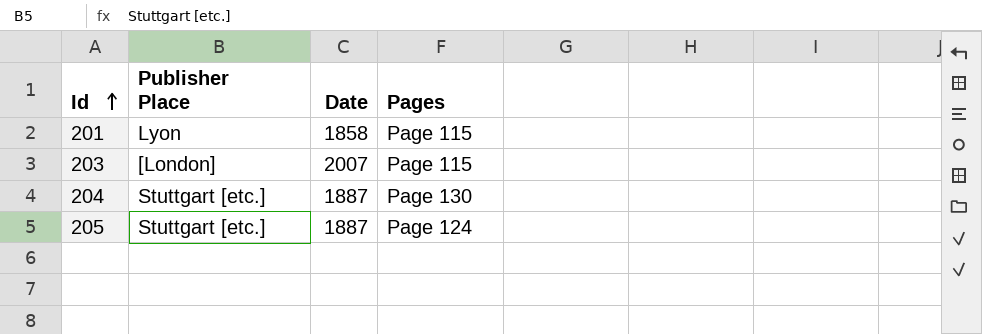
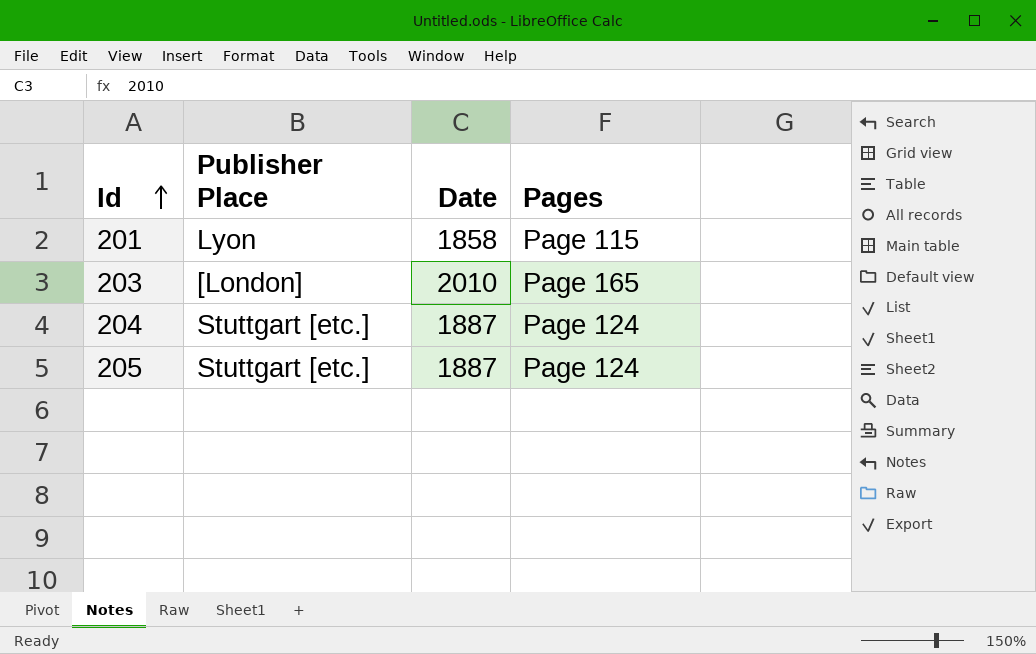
203 | Date: 2007 -> 2010
203 | Pages: Page 115 -> Page 165
204 | Pages: Page 130 -> Page 124

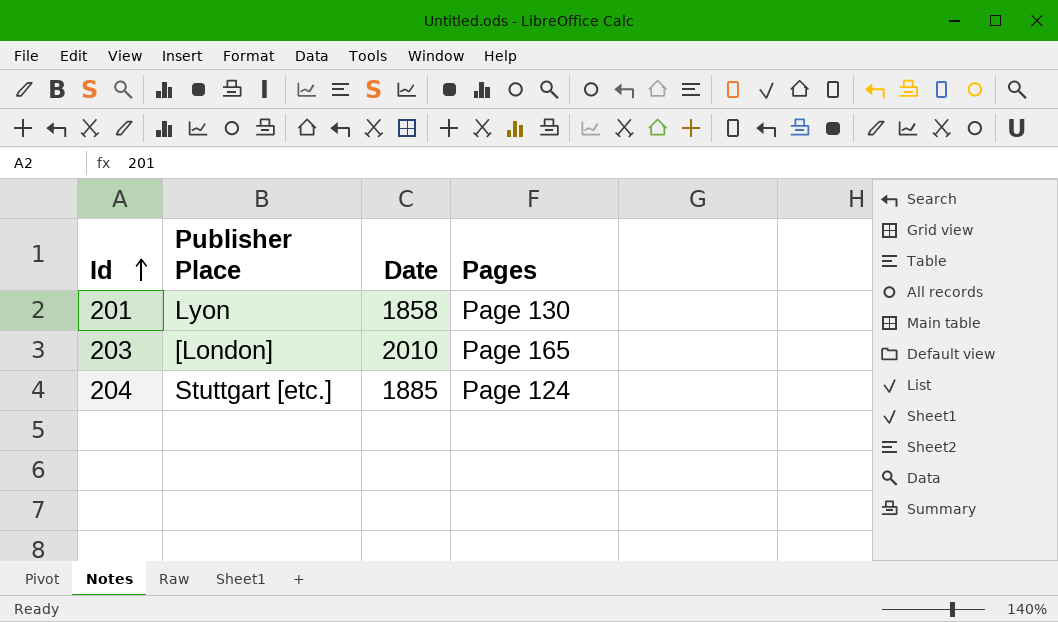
row 205: Stuttgart [etc.] | 1887 | Page 124 -> none
201 | Pages: Page 115 -> Page 130
204 | Date: 1887 -> 1885

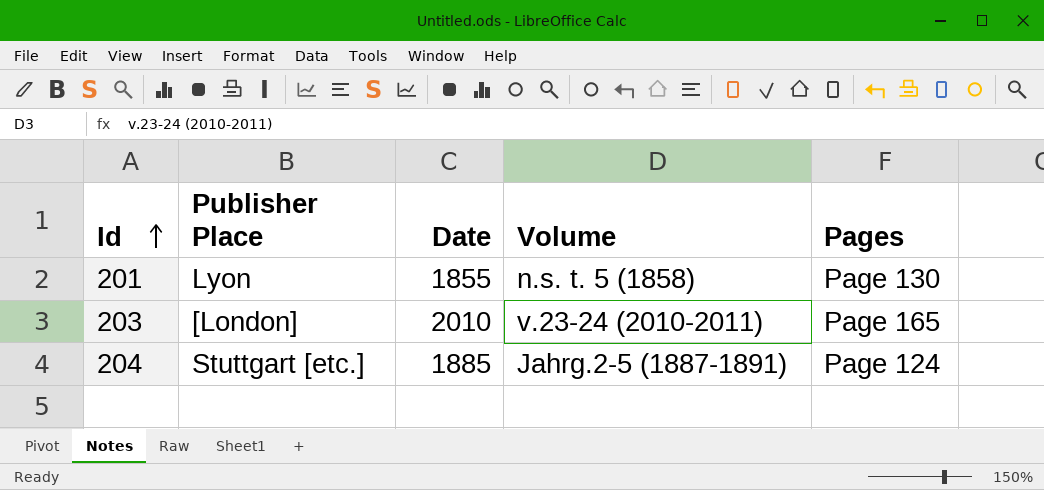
column Volume | position: none -> 4
201 | Date: 1858 -> 1855

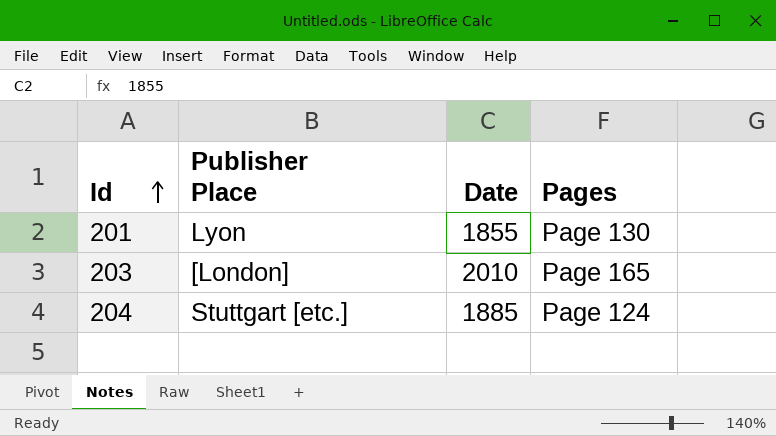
column Volume | position: 4 -> none

